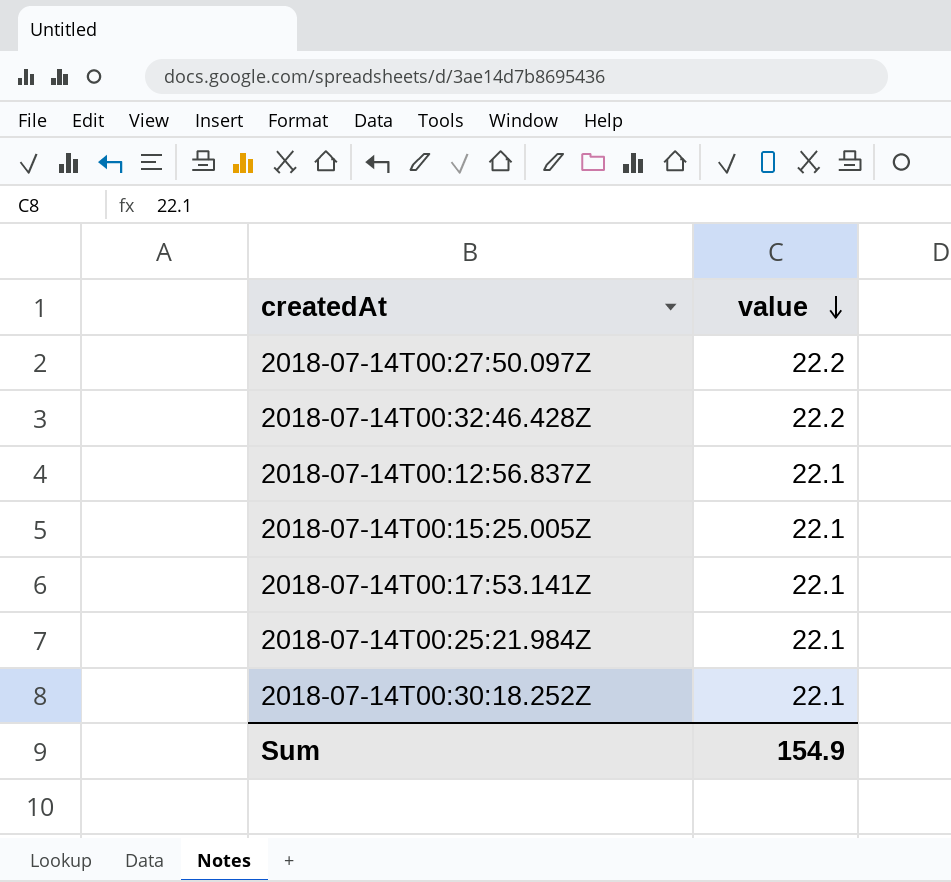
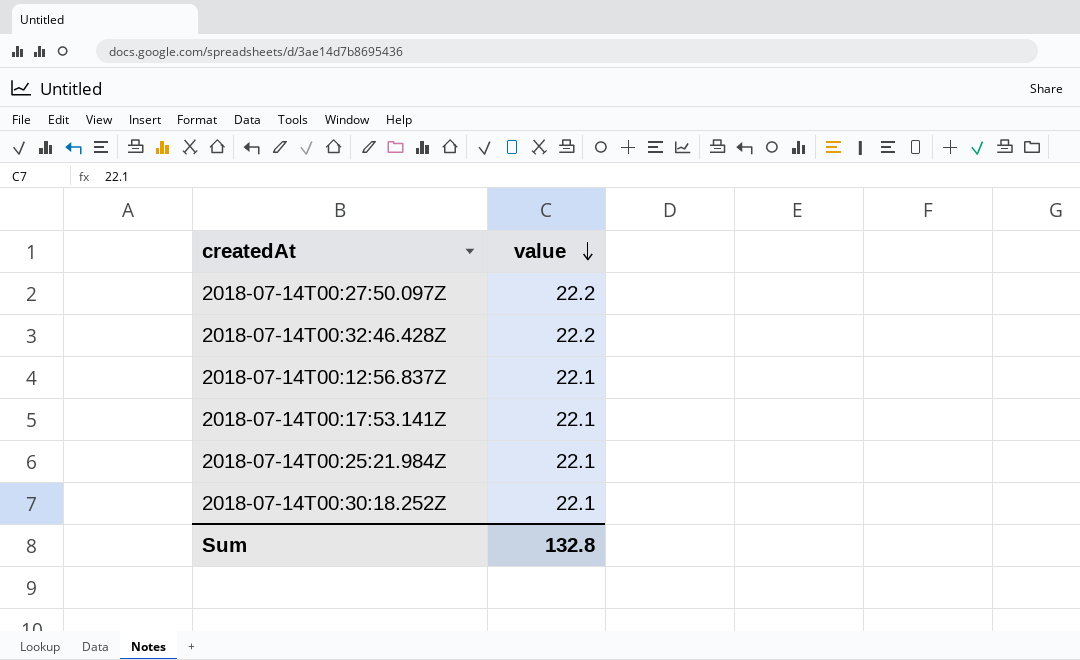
row 2018-07-14T00:15:25.005Z: 22.1 -> none
Sum | value: 154.9 -> 132.8

